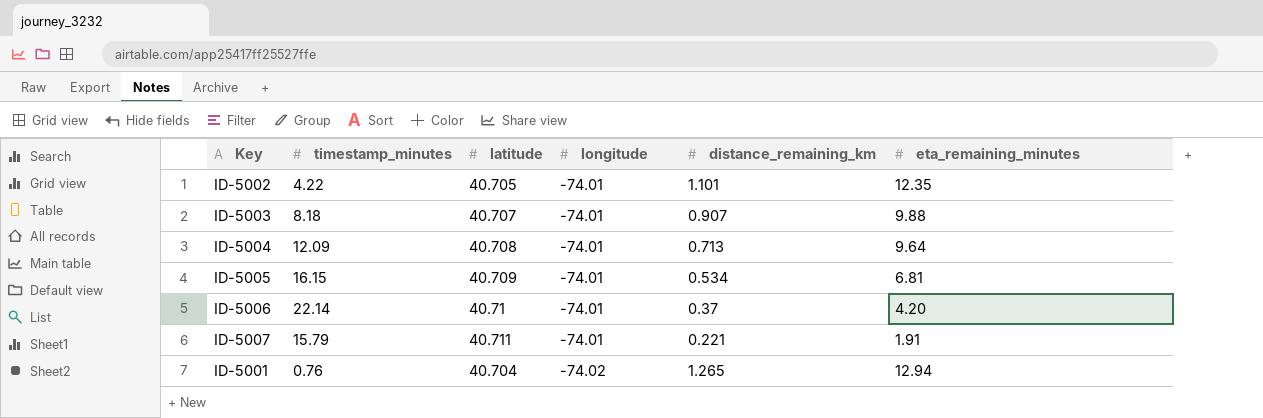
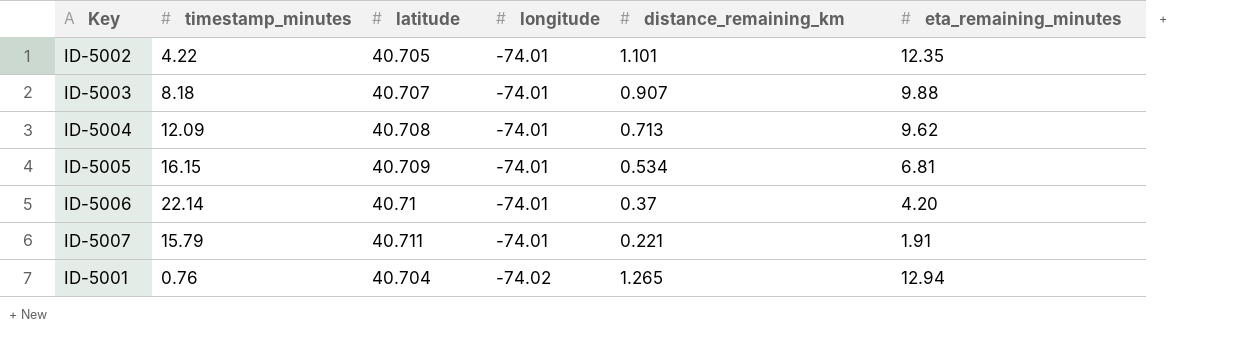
ID-5004 | eta_remaining_minutes: 9.64 -> 9.62

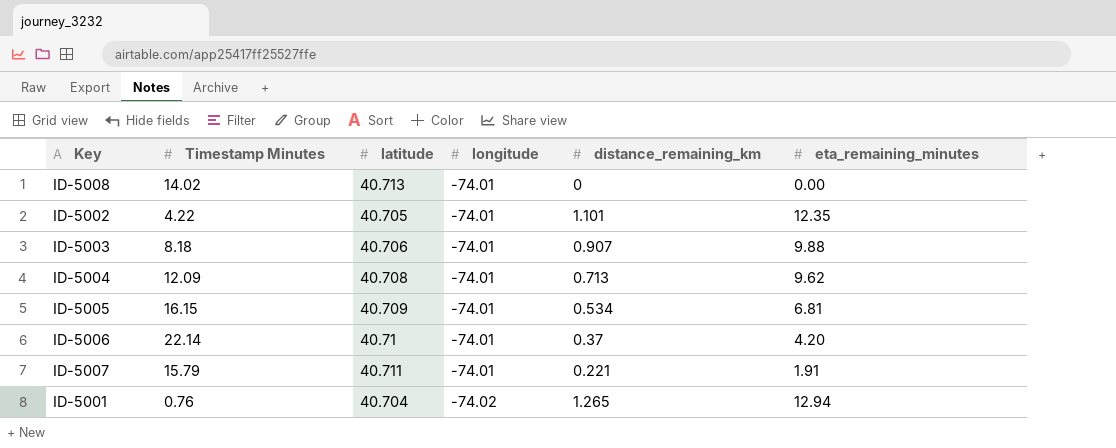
column name: timestamp_minutes -> Timestamp Minutes
row ID-5008: none -> 14.02 | 40.713 | -74.01 | 0 | 0.00
ID-5003 | latitude: 40.707 -> 40.706

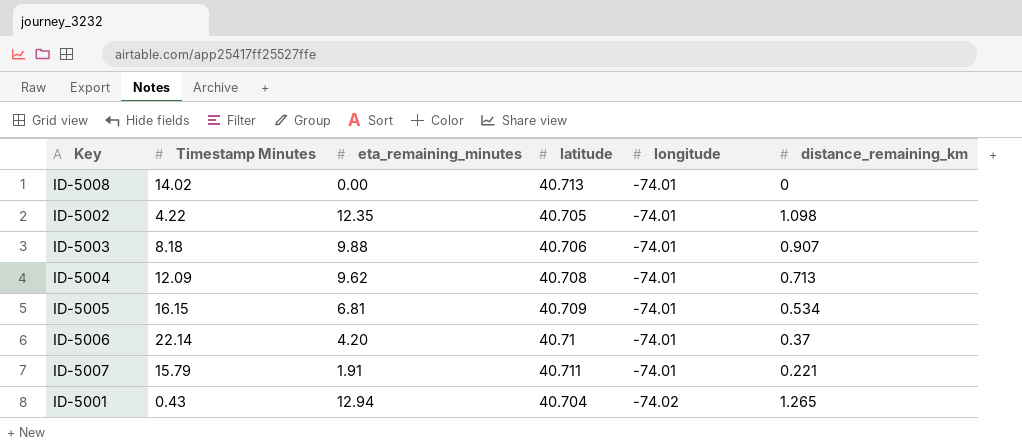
column eta_remaining_minutes | position: 6 -> 3
ID-5002 | distance_remaining_km: 1.101 -> 1.098
ID-5001 | Timestamp Minutes: 0.76 -> 0.43

